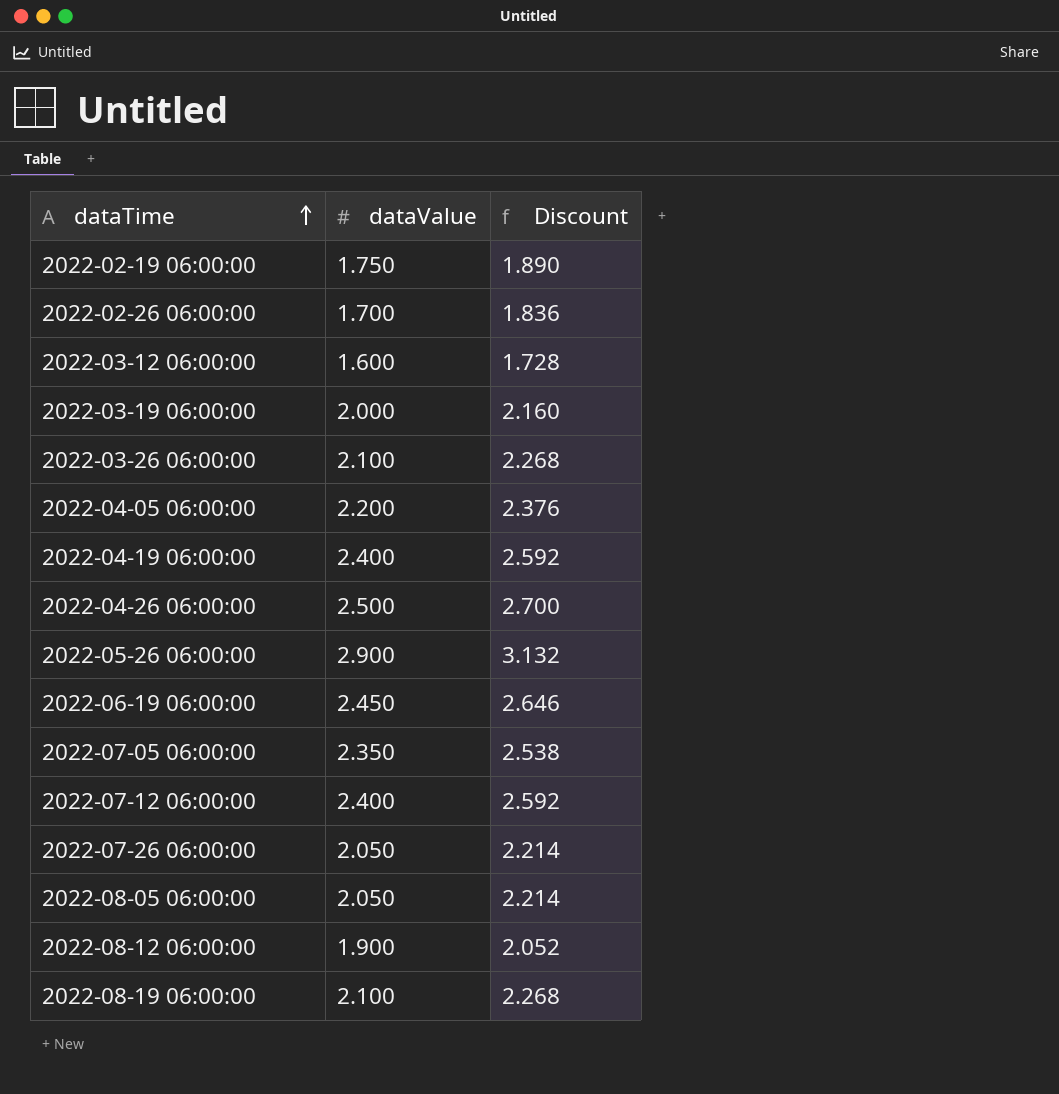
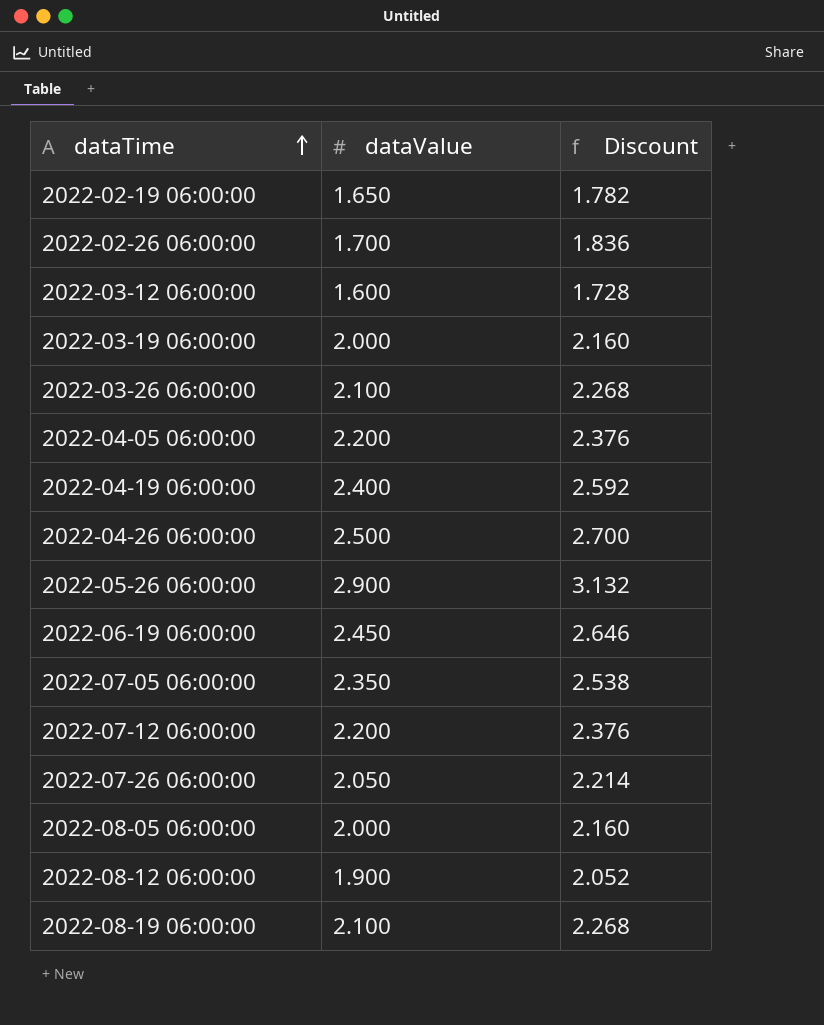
2022-02-19 06:00:00 | dataValue: 1.750 -> 1.650
2022-02-19 06:00:00 | Discount: 1.890 -> 1.782
2022-07-12 06:00:00 | dataValue: 2.400 -> 2.200
2022-07-12 06:00:00 | Discount: 2.592 -> 2.376
2022-08-05 06:00:00 | dataValue: 2.050 -> 2.000
2022-08-05 06:00:00 | Discount: 2.214 -> 2.160

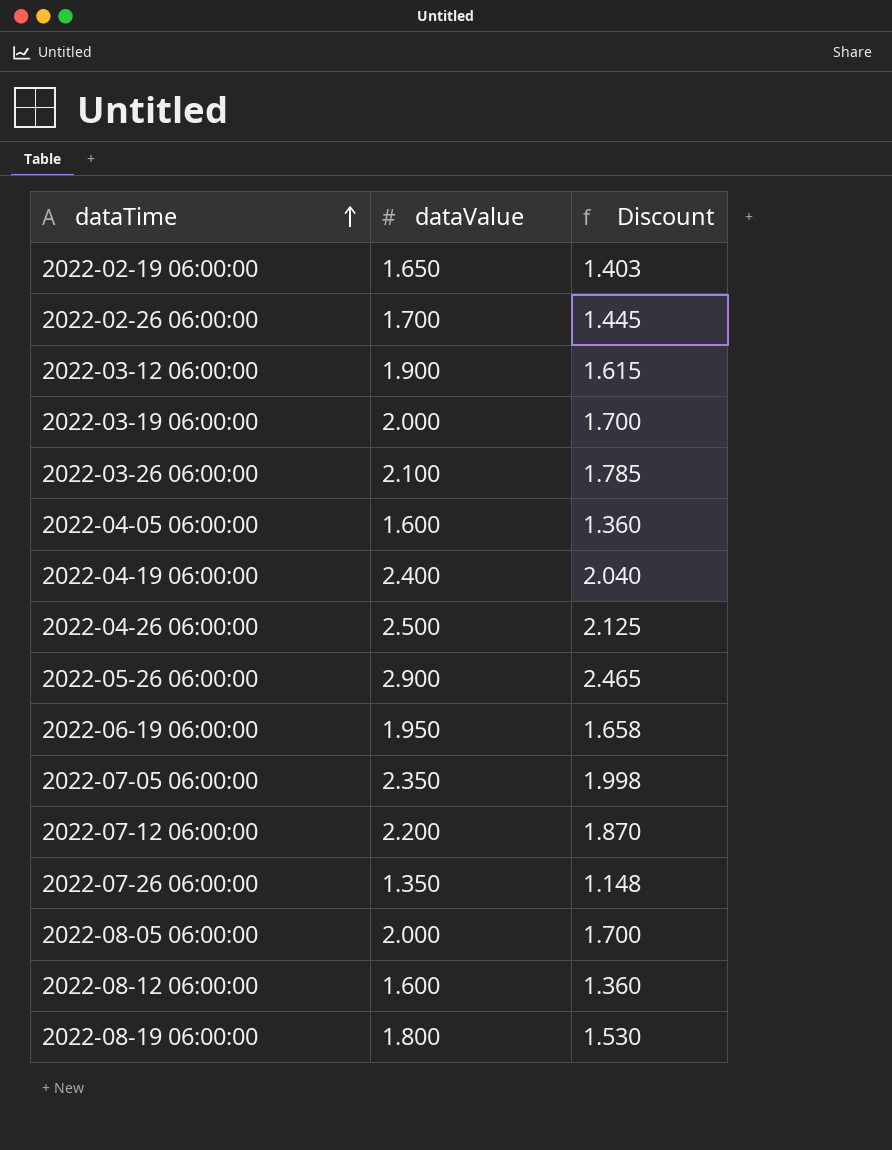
column Discount | formula: [dataValue] * 1.08 -> [dataValue] * 0.85
2022-03-12 06:00:00 | dataValue: 1.600 -> 1.900
2022-04-05 06:00:00 | dataValue: 2.200 -> 1.600
2022-06-19 06:00:00 | dataValue: 2.450 -> 1.950
2022-07-26 06:00:00 | dataValue: 2.050 -> 1.350
2022-08-12 06:00:00 | dataValue: 1.900 -> 1.600
2022-08-19 06:00:00 | dataValue: 2.100 -> 1.800

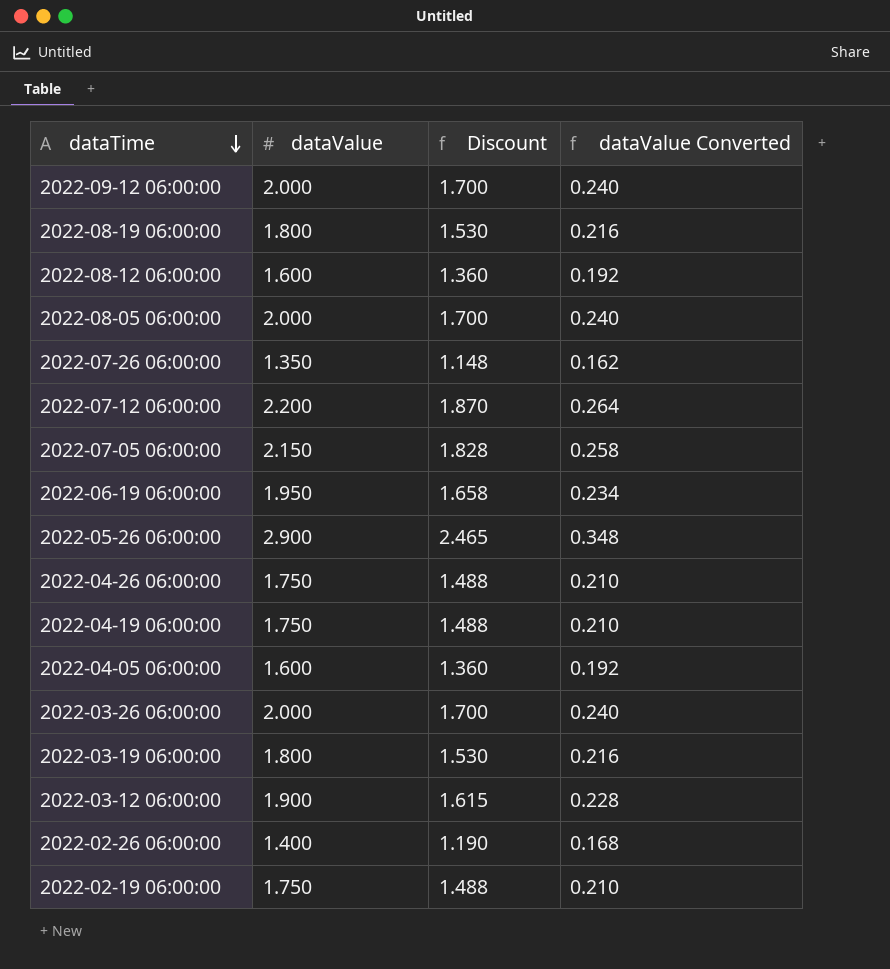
row order: dataTime ascending -> dataTime descending
column dataValue Converted | formula: none -> [dataValue] * 0.12
row 2022-09-12 06:00:00: none -> 2.000 | 1.700 | 0.240
2022-07-05 06:00:00 | dataValue: 2.350 -> 2.150
2022-07-05 06:00:00 | Discount: 1.998 -> 1.828
2022-04-26 06:00:00 | dataValue: 2.500 -> 1.750
2022-04-26 06:00:00 | Discount: 2.125 -> 1.488
2022-04-19 06:00:00 | dataValue: 2.400 -> 1.750
2022-04-19 06:00:00 | Discount: 2.040 -> 1.488
2022-03-26 06:00:00 | dataValue: 2.100 -> 2.000
2022-03-26 06:00:00 | Discount: 1.785 -> 1.700
2022-03-19 06:00:00 | dataValue: 2.000 -> 1.800
2022-03-19 06:00:00 | Discount: 1.700 -> 1.530
2022-02-26 06:00:00 | dataValue: 1.700 -> 1.400
2022-02-26 06:00:00 | Discount: 1.445 -> 1.190
2022-02-19 06:00:00 | dataValue: 1.650 -> 1.750
2022-02-19 06:00:00 | Discount: 1.403 -> 1.488

